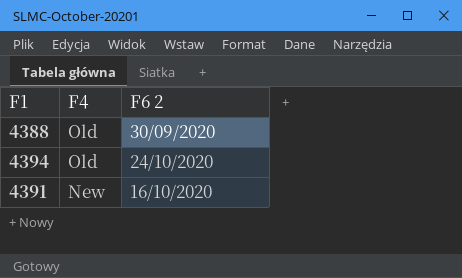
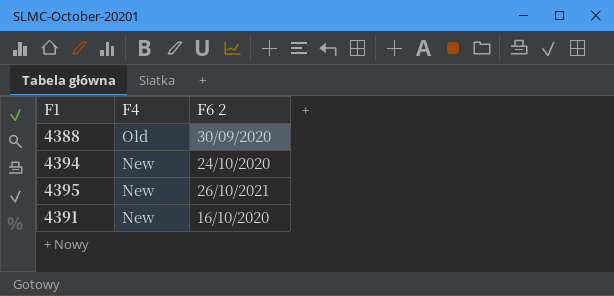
4394 | F4: Old -> New
row 4395: none -> New | 26/10/2021

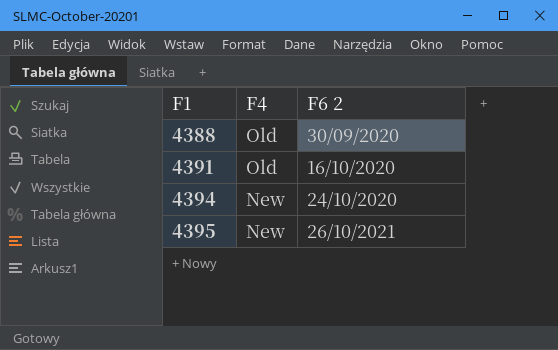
row order: F4 descending -> F1 ascending
4391 | F4: New -> Old

